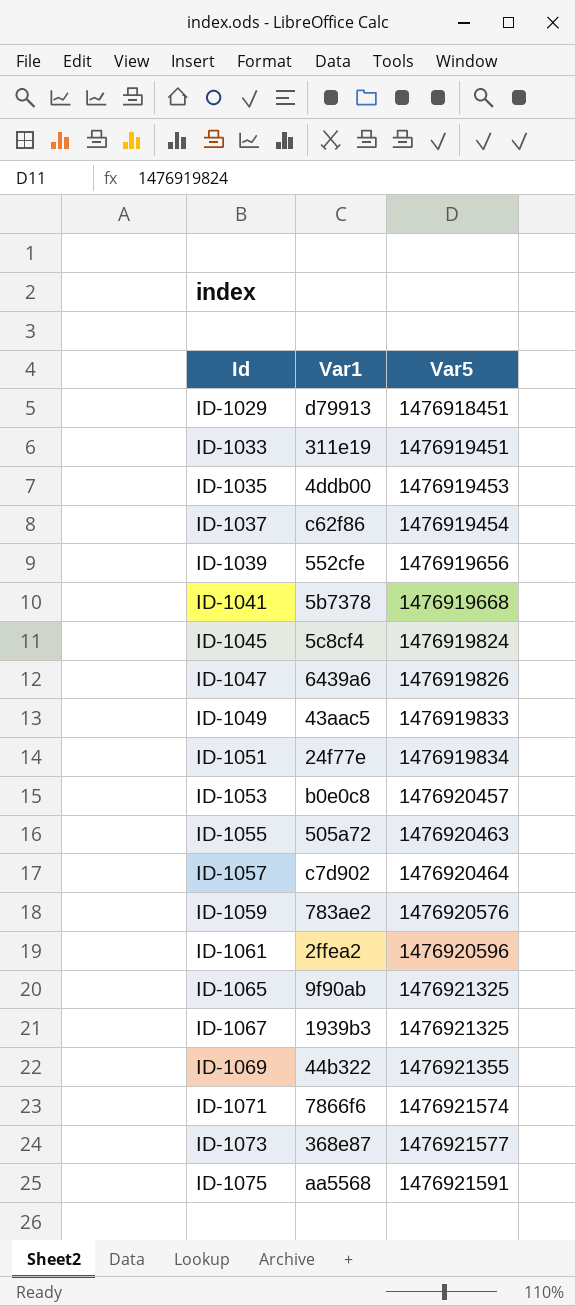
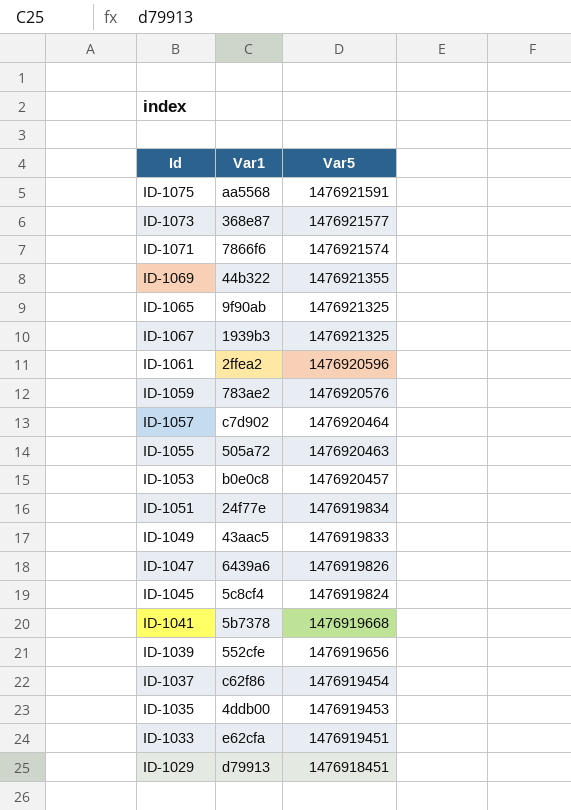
row order: Id ascending -> Var5 descending
ID-1033 | Var1: 311e19 -> e62cfa

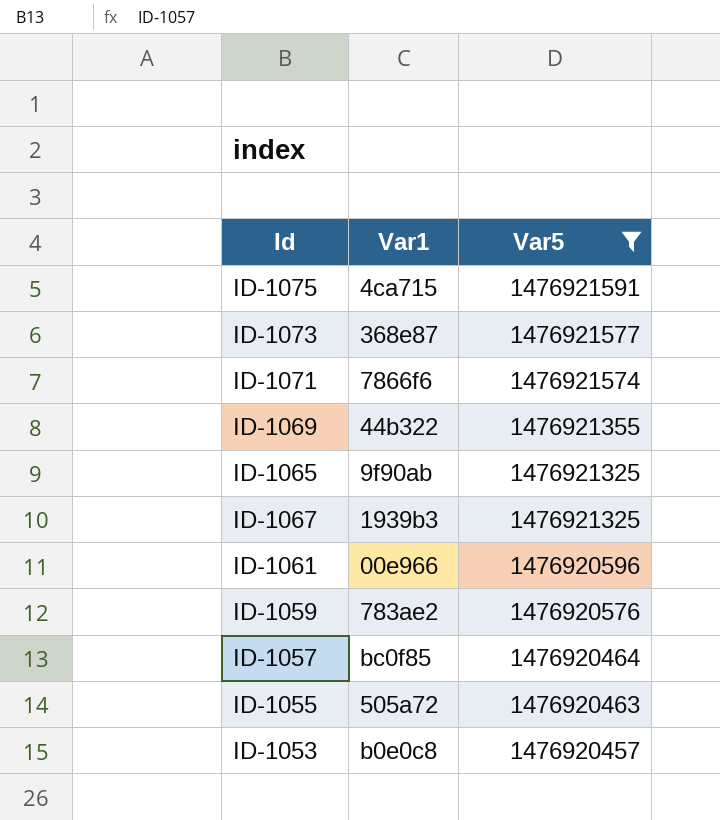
filter: none -> Var5 >= 1476920457
ID-1075 | Var1: aa5568 -> 4ca715
ID-1061 | Var1: 2ffea2 -> 00e966
ID-1057 | Var1: c7d902 -> bc0f85

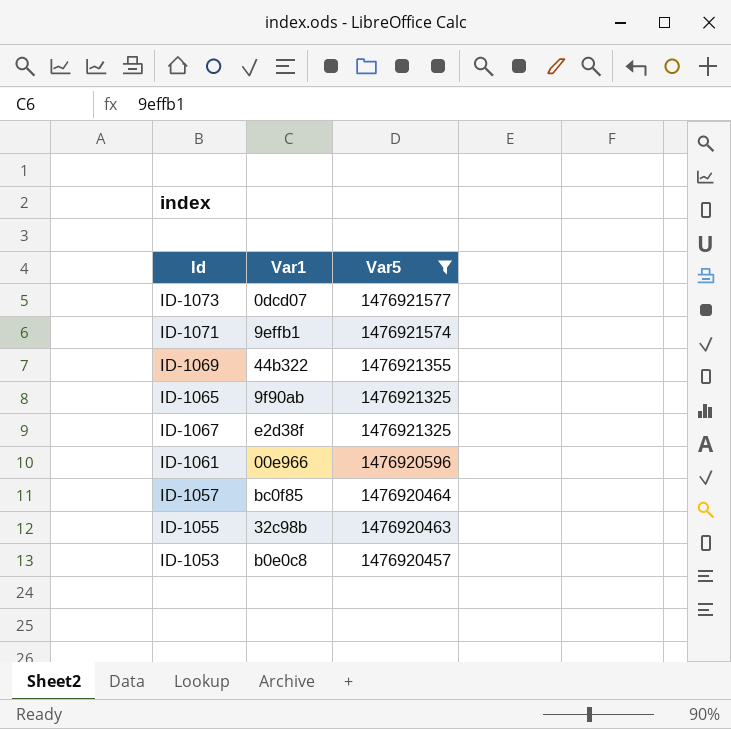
row ID-1075: 4ca715 | 1476921591 -> none
row ID-1059: 783ae2 | 1476920576 -> none
ID-1073 | Var1: 368e87 -> 0dcd07
ID-1071 | Var1: 7866f6 -> 9effb1
ID-1067 | Var1: 1939b3 -> e2d38f
ID-1055 | Var1: 505a72 -> 32c98b

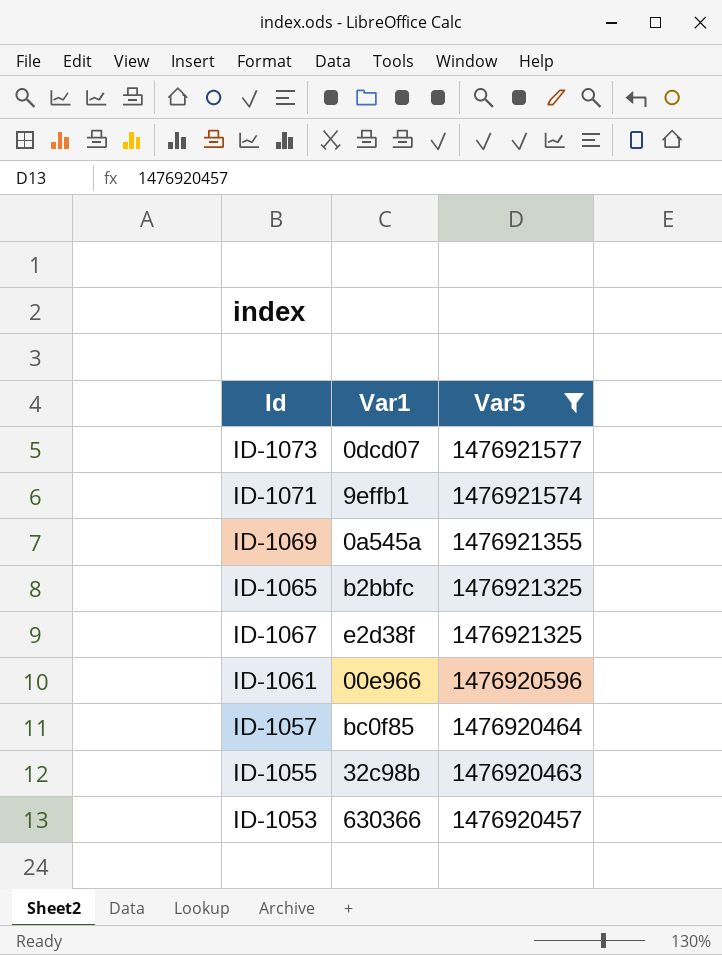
ID-1069 | Var1: 44b322 -> 0a545a
ID-1065 | Var1: 9f90ab -> b2bbfc
ID-1053 | Var1: b0e0c8 -> 630366

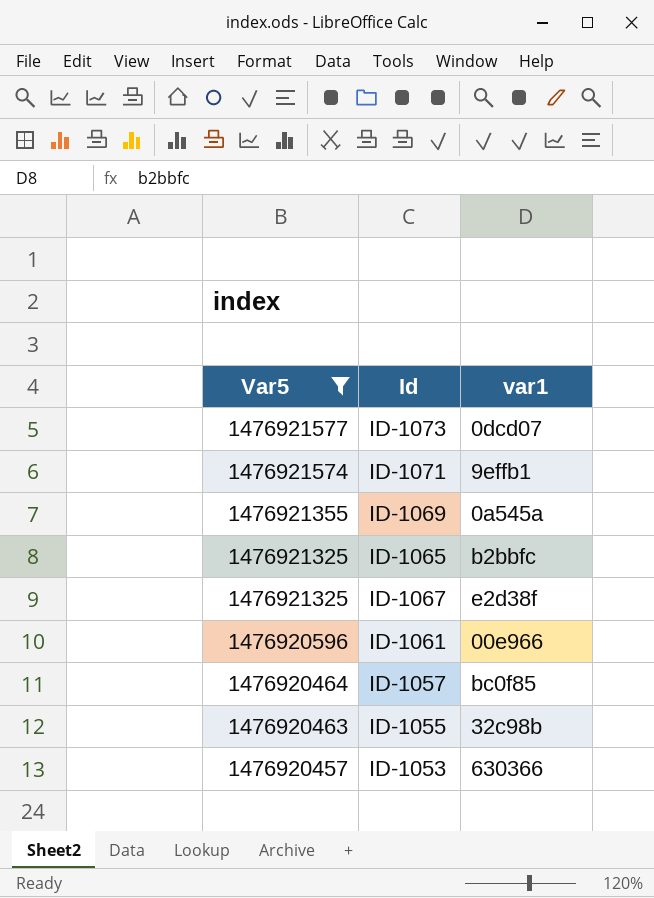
column Var5 | position: 3 -> 1
column name: Var1 -> var1

